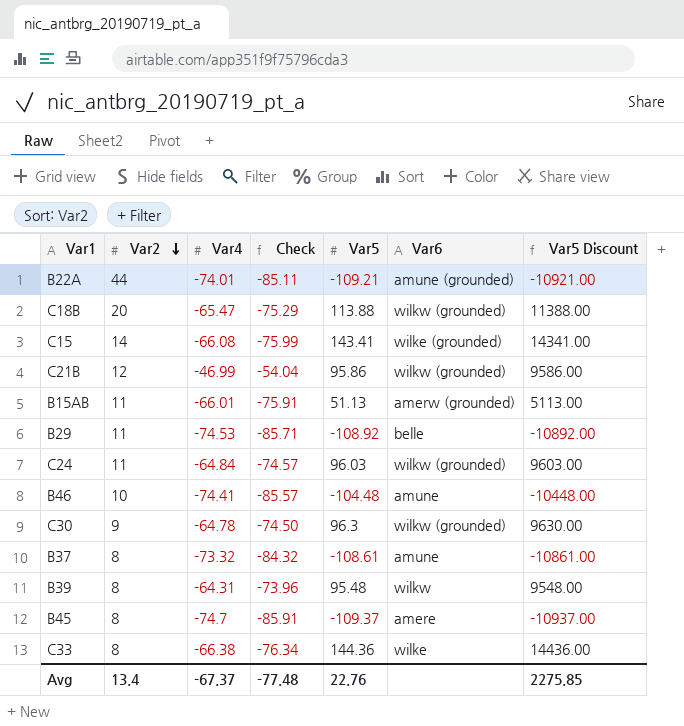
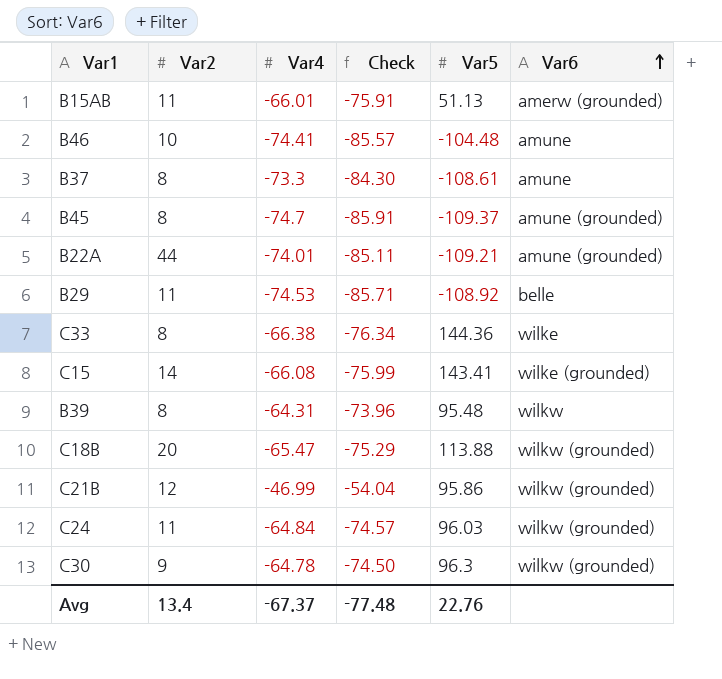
row order: Var2 descending -> Var6 ascending
column Var5 Discount | formula: [Var5] * 100 -> none
B37 | Var4: -73.32 -> -73.3
B37 | Check: -84.32 -> -84.30
B45 | Var6: amere -> amune (grounded)

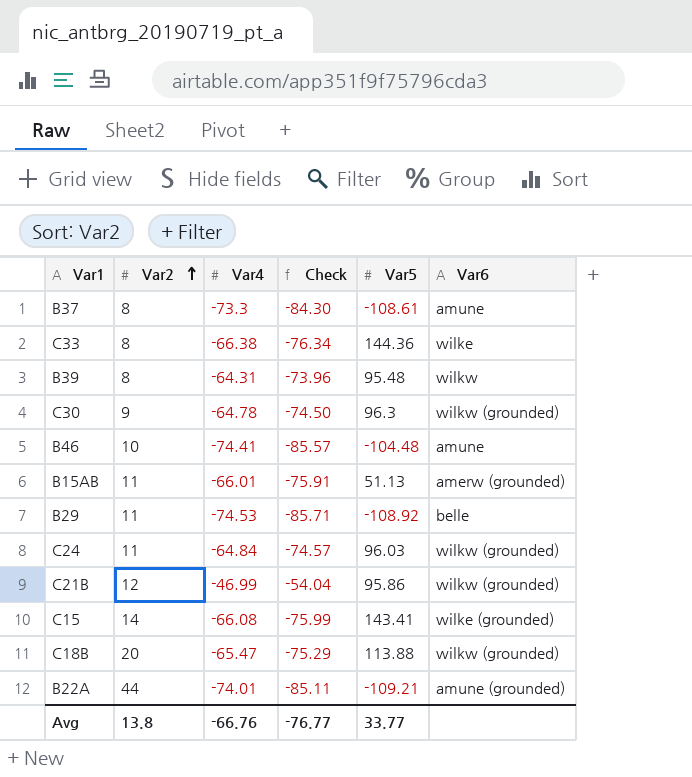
row order: Var6 ascending -> Var2 ascending
row B45: 8 | -74.7 | -85.91 | -109.37 | amune (grounded) -> none
Avg | Var2: 13.4 -> 13.8
Avg | Var4: -67.37 -> -66.76
Avg | Check: -77.48 -> -76.77
Avg | Var5: 22.76 -> 33.77

